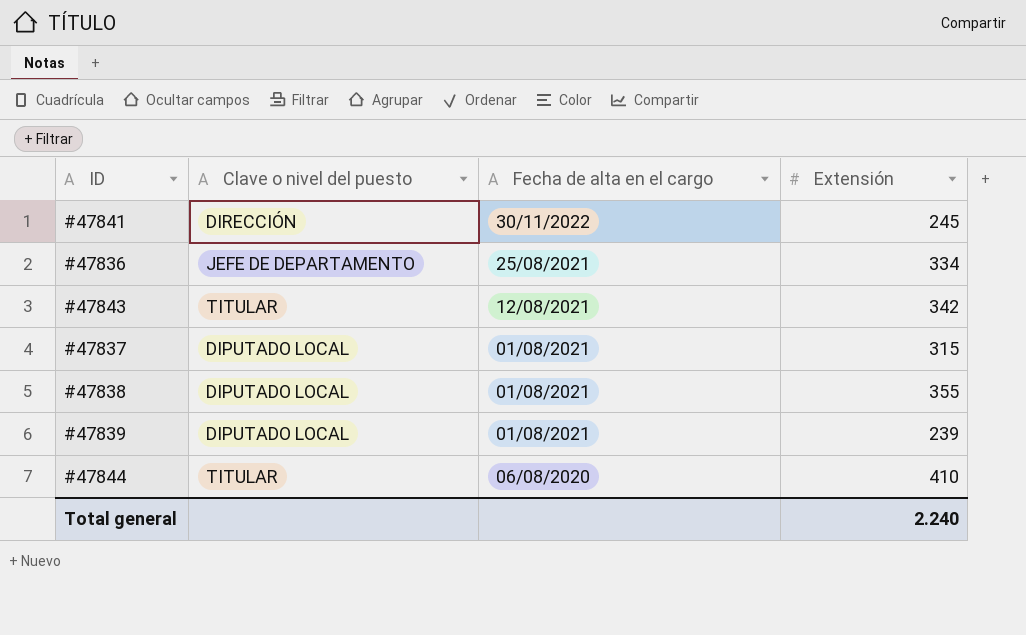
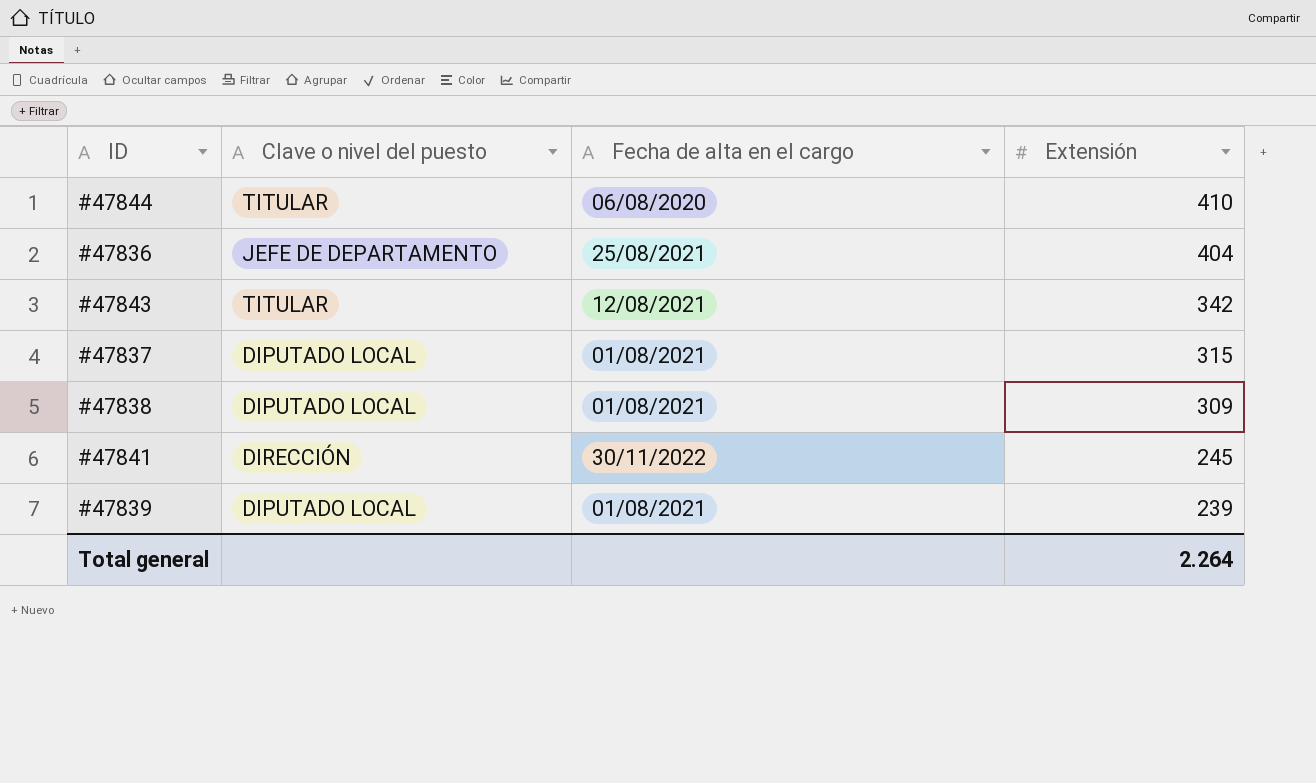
row order: Fecha de alta en el cargo descending -> Extensión descending
#47836 | Extensión: 334 -> 404
#47838 | Extensión: 355 -> 309
Total general | Extensión: 2.240 -> 2.264

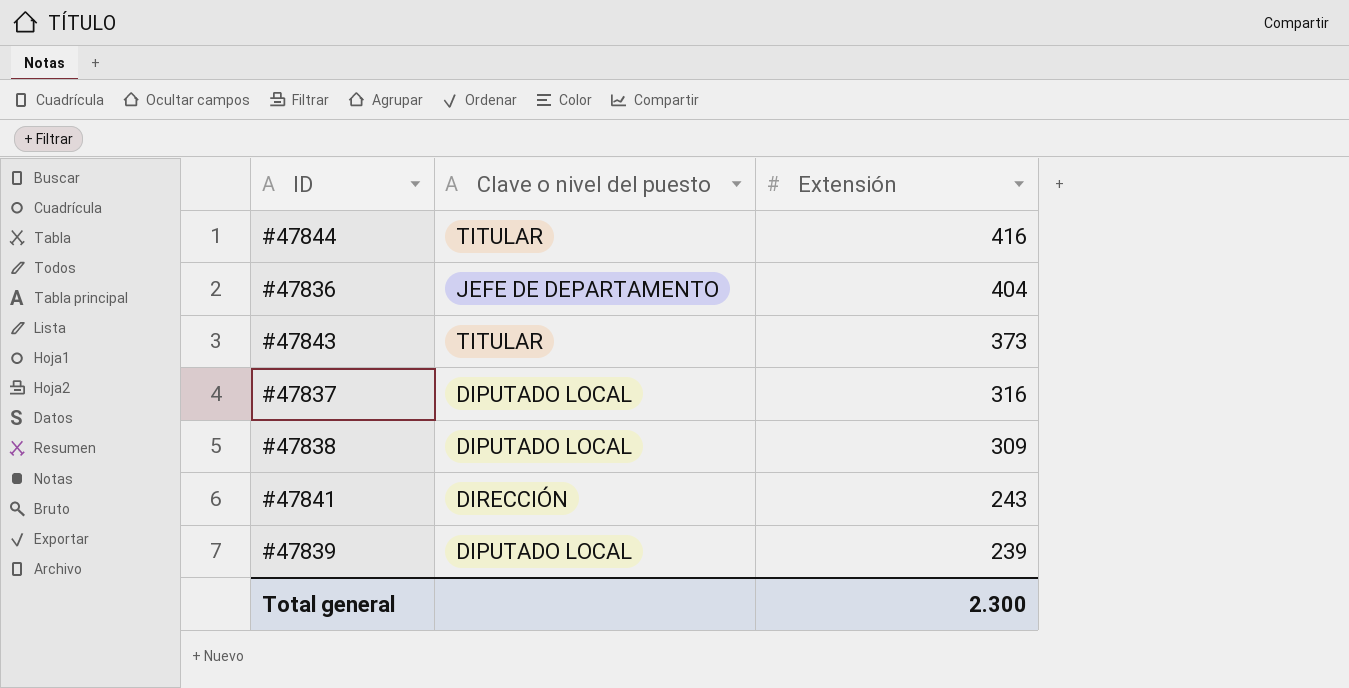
column Fecha de alta en el cargo | position: 3 -> none
#47844 | Extensión: 410 -> 416
#47843 | Extensión: 342 -> 373
#47837 | Extensión: 315 -> 316
#47841 | Extensión: 245 -> 243
Total general | Extensión: 2.264 -> 2.300

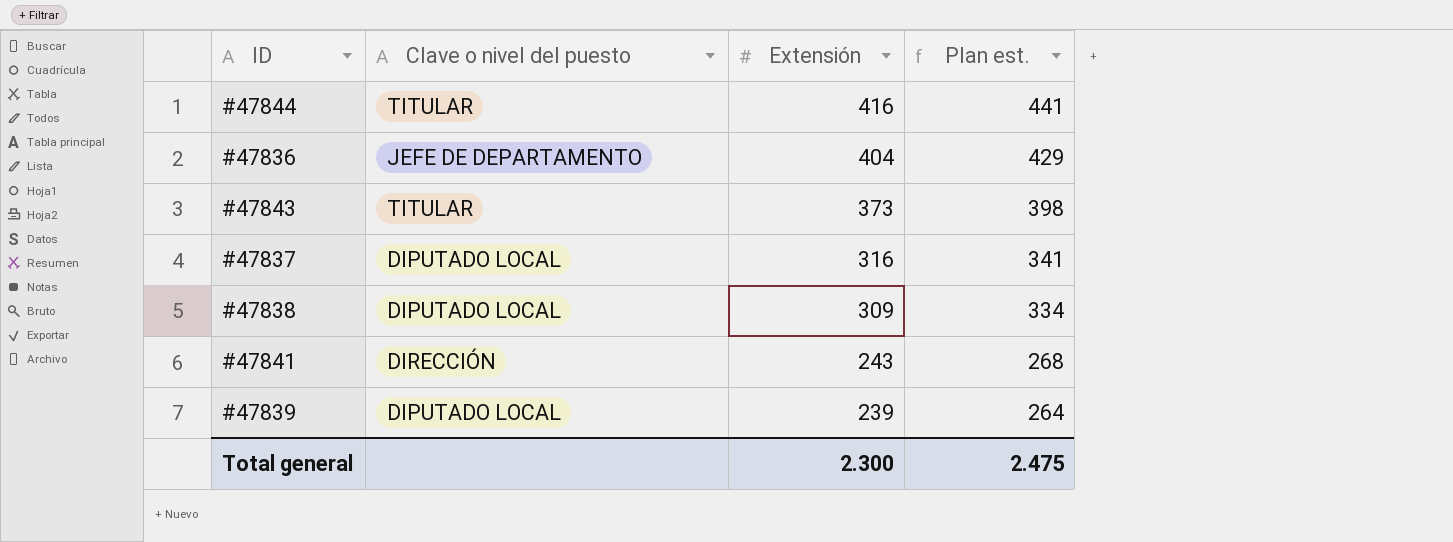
column Plan est. | formula: none -> [Extensión] + 25

